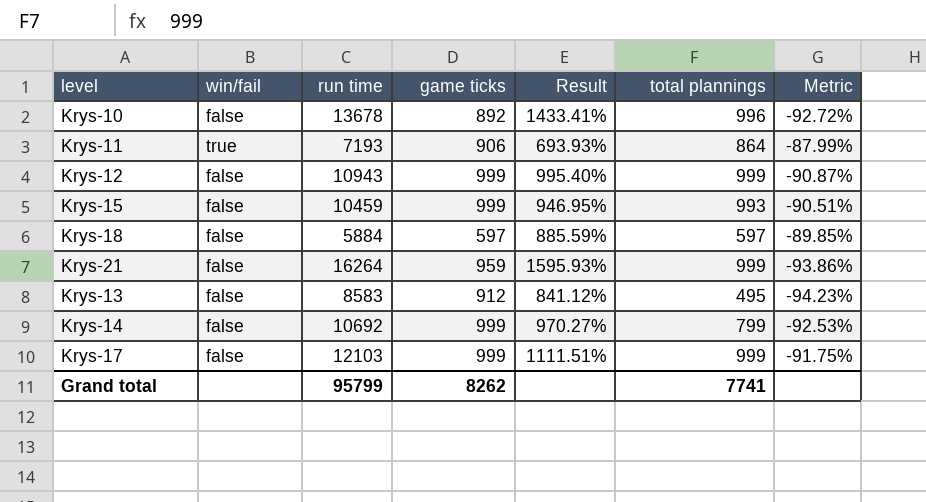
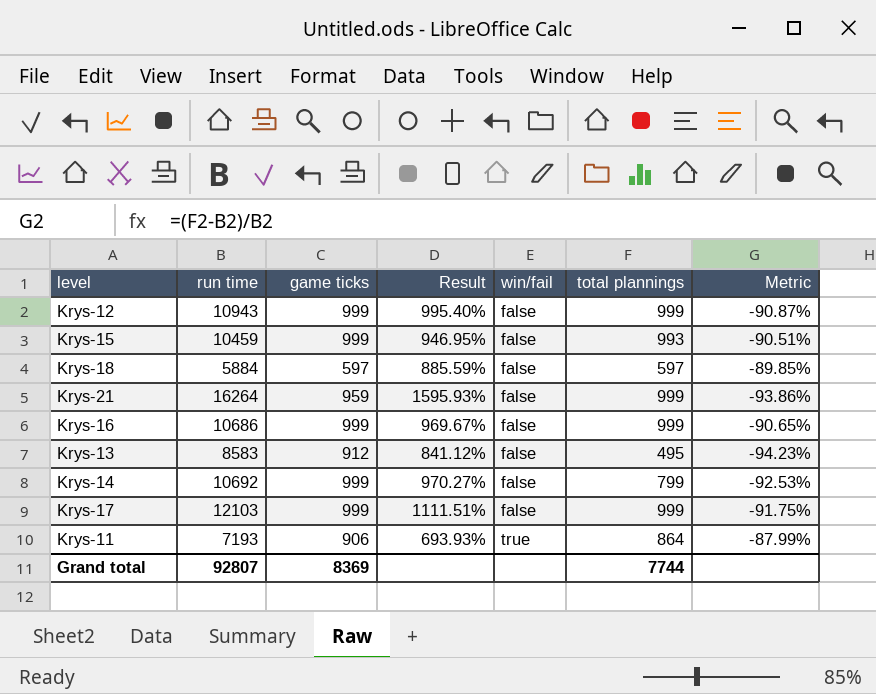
row order: none -> win/fail ascending
column win/fail | position: 2 -> 5
row Krys-10: false | 13678 | 892 | 1433.41% | 996 | -92.72% -> none
row Krys-16: none -> 10686 | 999 | 969.67% | false | 999 | -90.65%
Grand total | run time: 95799 -> 92807
Grand total | game ticks: 8262 -> 8369
Grand total | total plannings: 7741 -> 7744

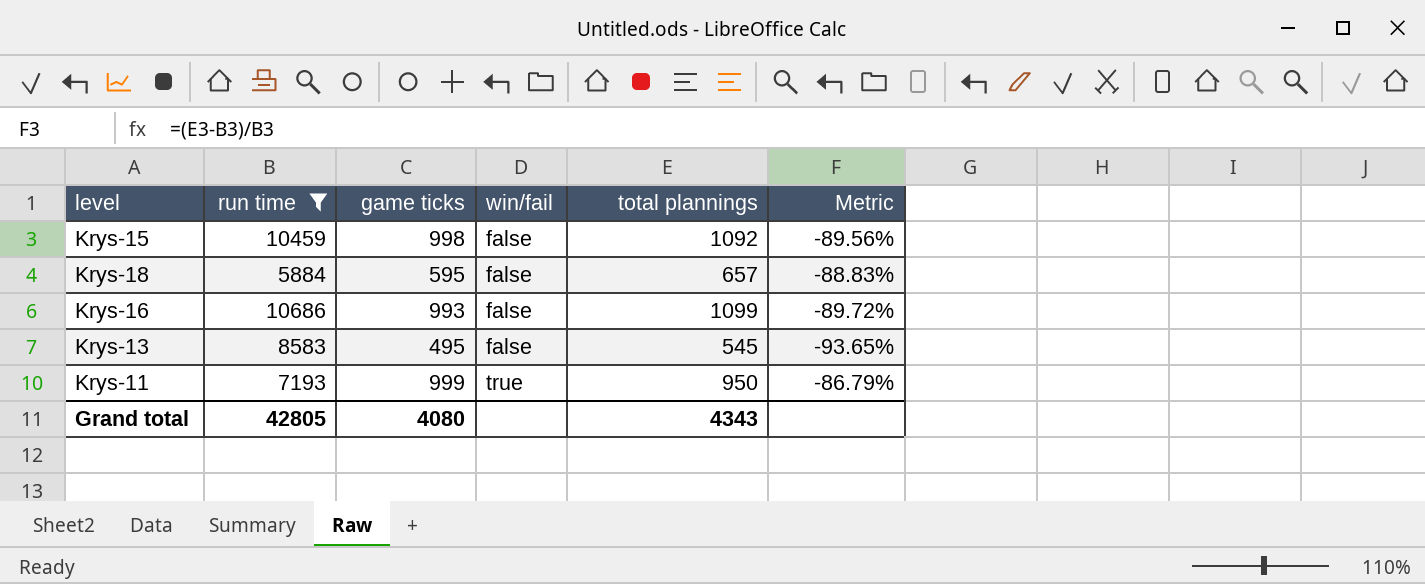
filter: none -> run time <= 10686
column Result | formula: ([run time] - [game ticks]) / [game ticks] -> none
Krys-15 | game ticks: 999 -> 998
Krys-15 | total plannings: 993 -> 1092
Krys-15 | Metric: -90.51% -> -89.56%
Krys-18 | game ticks: 597 -> 595
Krys-18 | total plannings: 597 -> 657
Krys-18 | Metric: -89.85% -> -88.83%
Krys-16 | game ticks: 999 -> 993
Krys-16 | total plannings: 999 -> 1099
Krys-16 | Metric: -90.65% -> -89.72%
Krys-13 | game ticks: 912 -> 495
Krys-13 | total plannings: 495 -> 545
Krys-13 | Metric: -94.23% -> -93.65%
Krys-11 | game ticks: 906 -> 999
Krys-11 | total plannings: 864 -> 950
Krys-11 | Metric: -87.99% -> -86.79%
Grand total | run time: 92807 -> 42805
Grand total | game ticks: 8369 -> 4080
Grand total | total plannings: 7744 -> 4343

